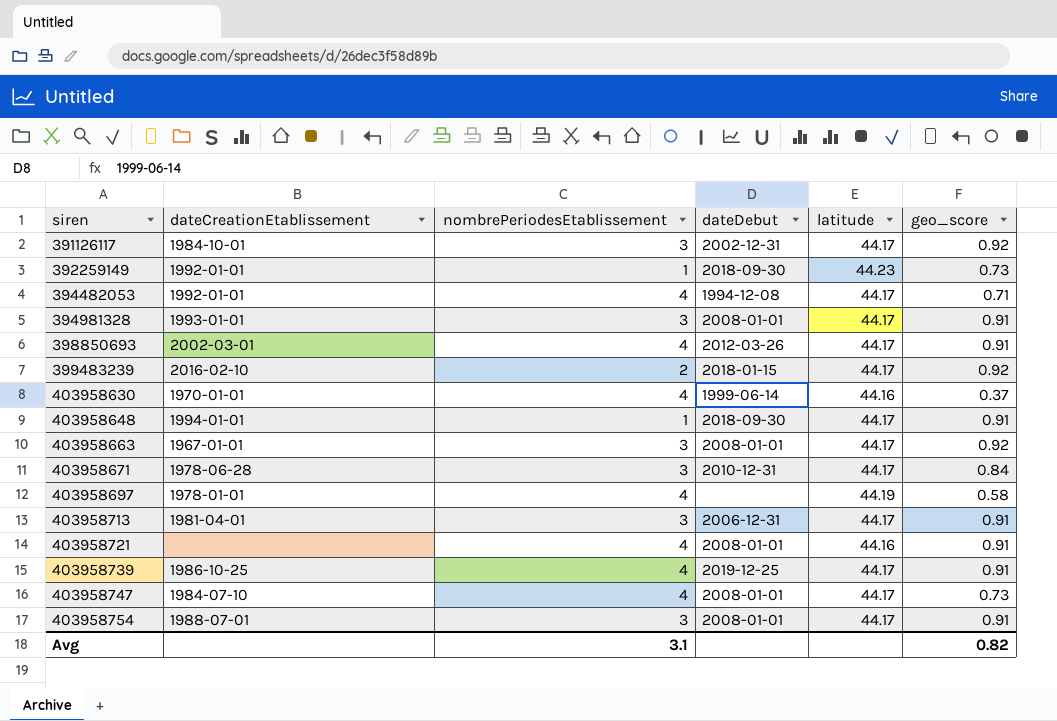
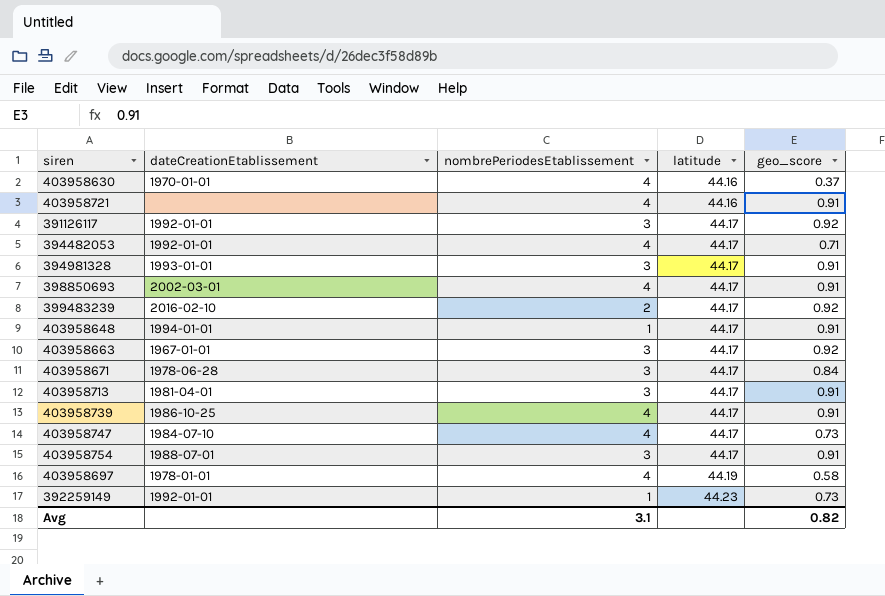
row order: siren ascending -> latitude ascending
column dateDebut | position: 4 -> none
391126117 | dateCreationEtablissement: 1984-10-01 -> 1992-01-01

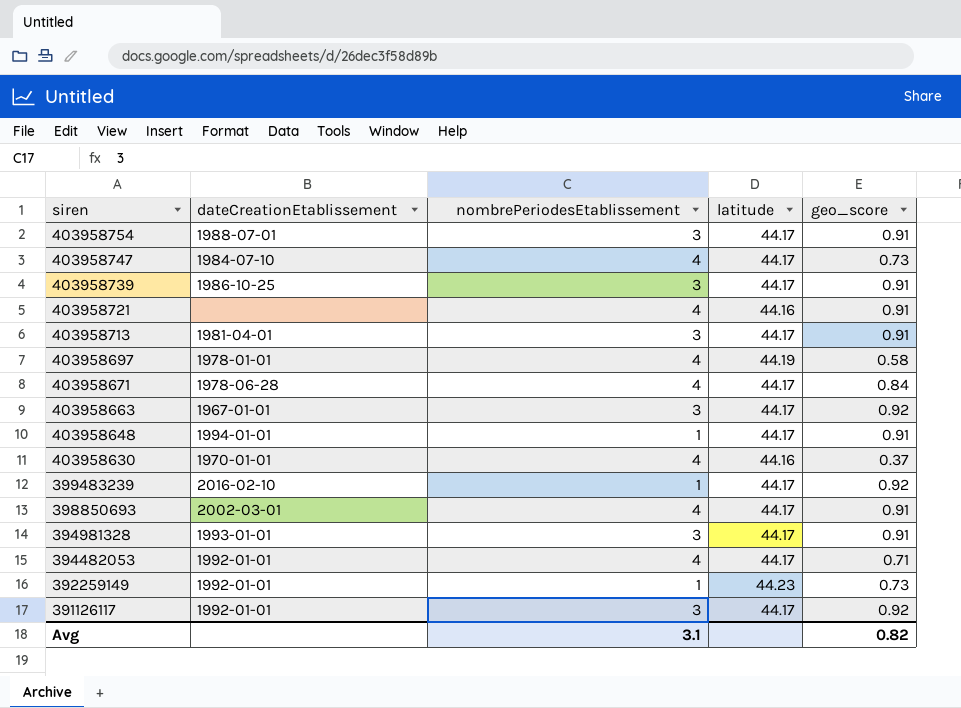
row order: latitude ascending -> siren descending
403958739 | nombrePeriodesEtablissement: 4 -> 3
403958671 | nombrePeriodesEtablissement: 3 -> 4
399483239 | nombrePeriodesEtablissement: 2 -> 1

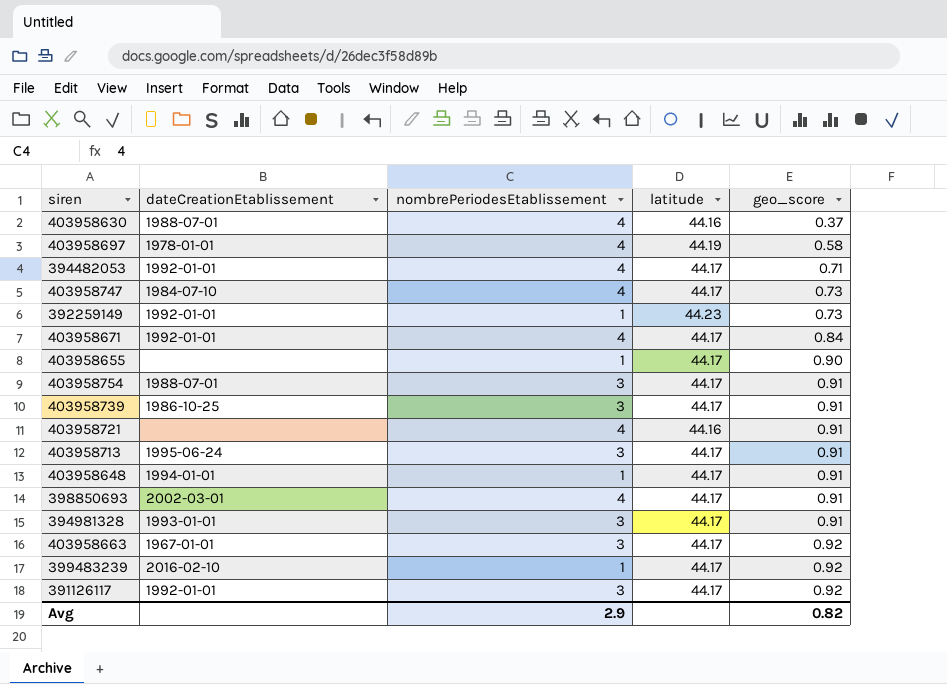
row order: siren descending -> geo_score ascending
403958630 | dateCreationEtablissement: 1970-01-01 -> 1988-07-01
403958671 | dateCreationEtablissement: 1978-06-28 -> 1992-01-01
row 403958655: none -> none | 1 | 44.17 | 0.90
403958713 | dateCreationEtablissement: 1981-04-01 -> 1995-06-24
Avg | nombrePeriodesEtablissement: 3.1 -> 2.9

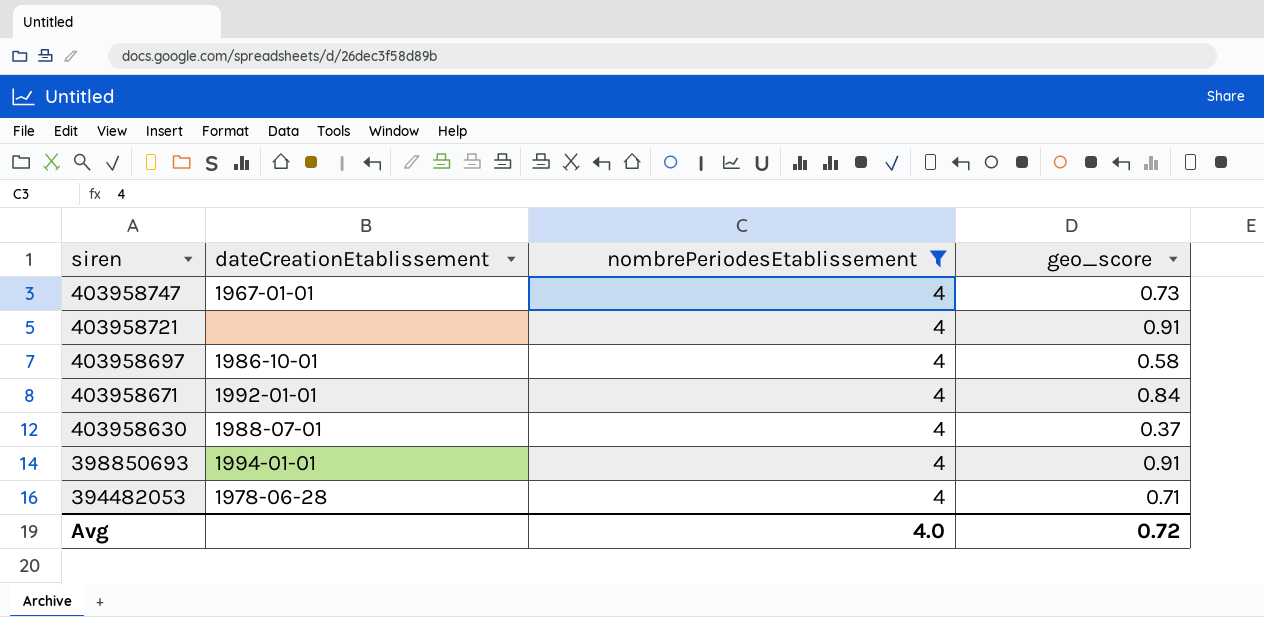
filter: none -> nombrePeriodesEtablissement = 4
row order: geo_score ascending -> siren descending
column latitude | position: 4 -> none
403958747 | dateCreationEtablissement: 1984-07-10 -> 1967-01-01
403958697 | dateCreationEtablissement: 1978-01-01 -> 1986-10-01
398850693 | dateCreationEtablissement: 2002-03-01 -> 1994-01-01
394482053 | dateCreationEtablissement: 1992-01-01 -> 1978-06-28
Avg | nombrePeriodesEtablissement: 2.9 -> 4.0
Avg | geo_score: 0.82 -> 0.72

